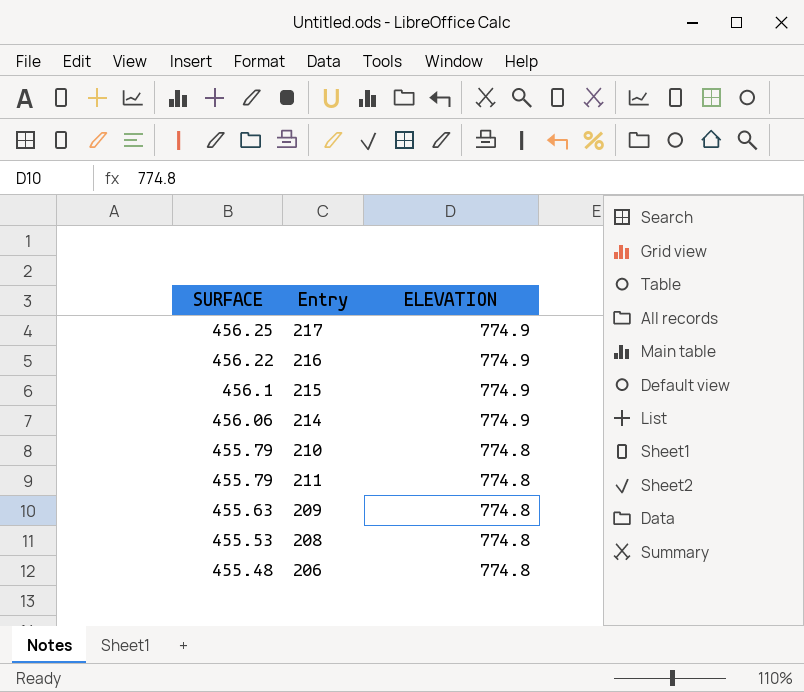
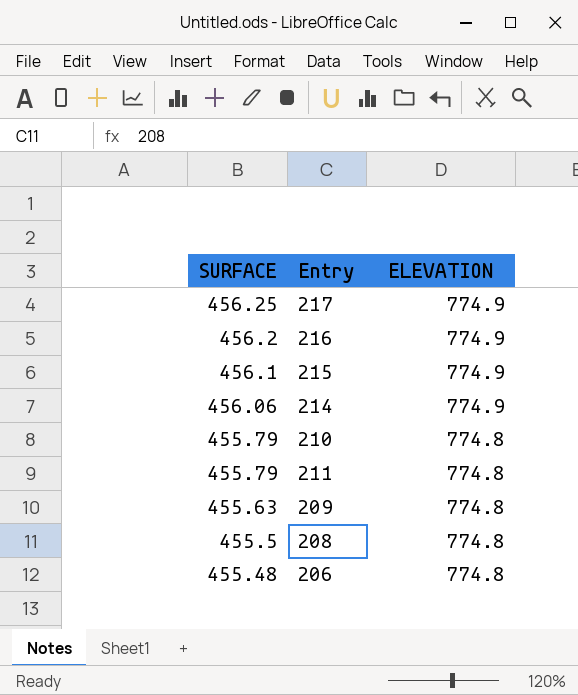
216 | SURFACE: 456.22 -> 456.2
208 | SURFACE: 455.53 -> 455.5

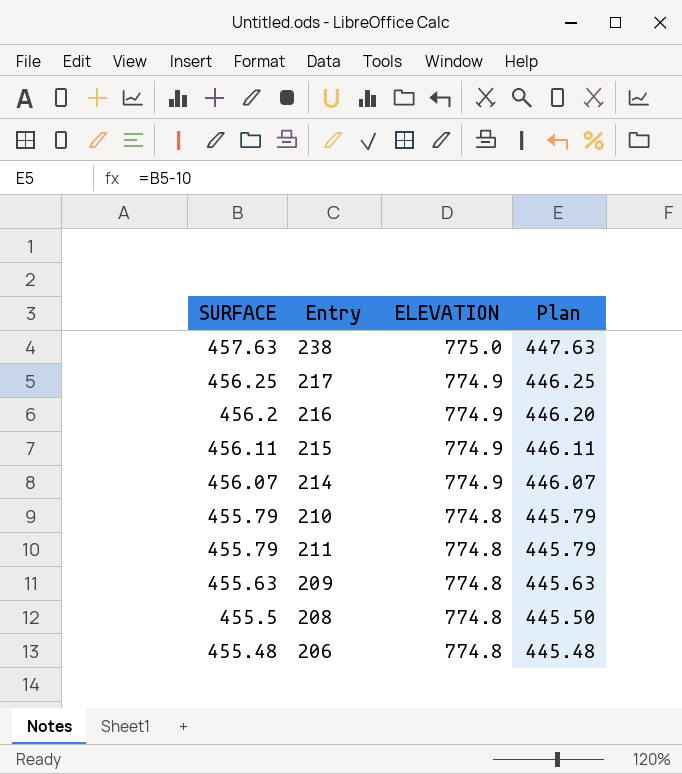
column Plan | formula: none -> [SURFACE] - 10
row 238: none -> 457.63 | 775.0 | 447.63
215 | SURFACE: 456.1 -> 456.11
214 | SURFACE: 456.06 -> 456.07

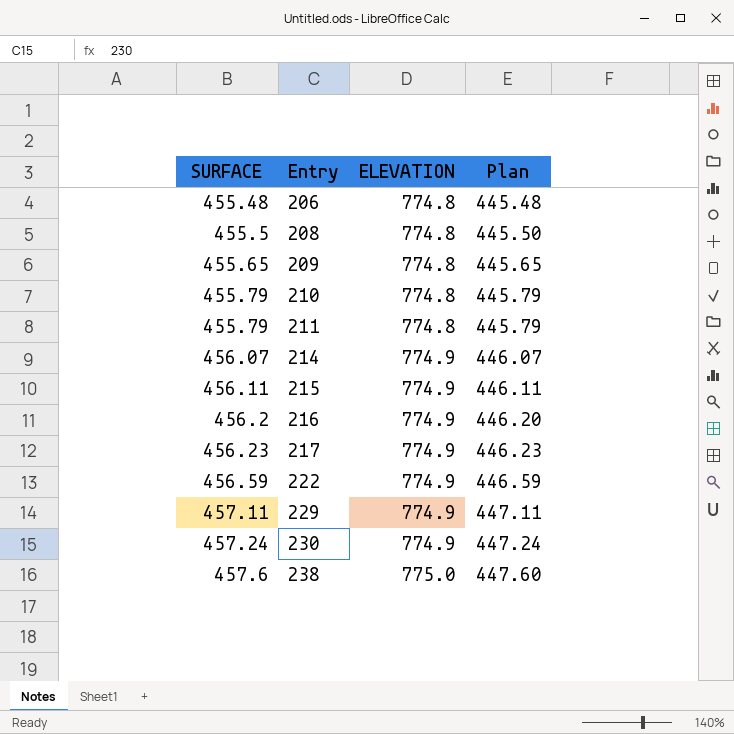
row order: SURFACE descending -> SURFACE ascending
209 | SURFACE: 455.63 -> 455.65
209 | Plan: 445.63 -> 445.65
217 | SURFACE: 456.25 -> 456.23
217 | Plan: 446.25 -> 446.23
row 222: none -> 456.59 | 774.9 | 446.59
row 229: none -> 457.11 | 774.9 | 447.11
row 230: none -> 457.24 | 774.9 | 447.24
238 | SURFACE: 457.63 -> 457.6
238 | Plan: 447.63 -> 447.60

